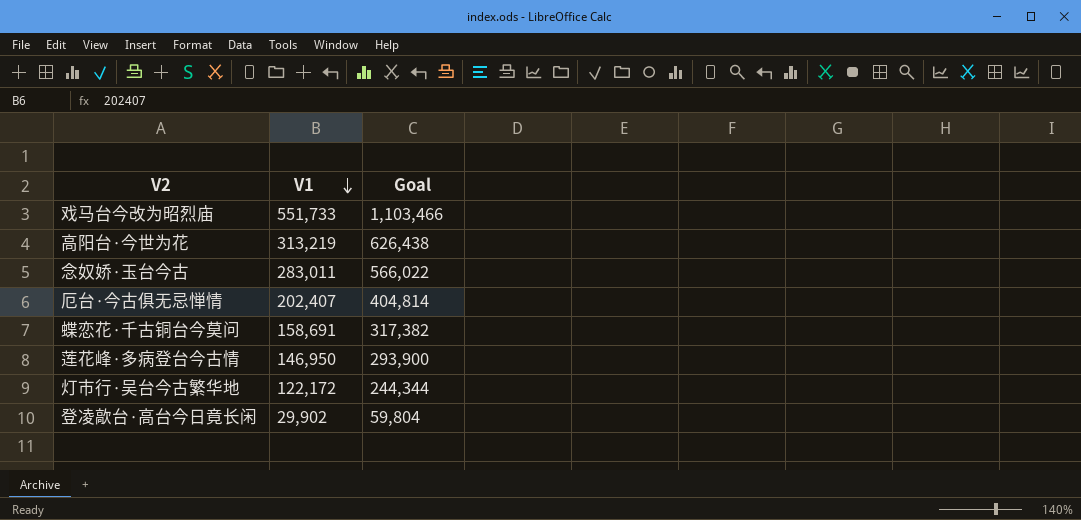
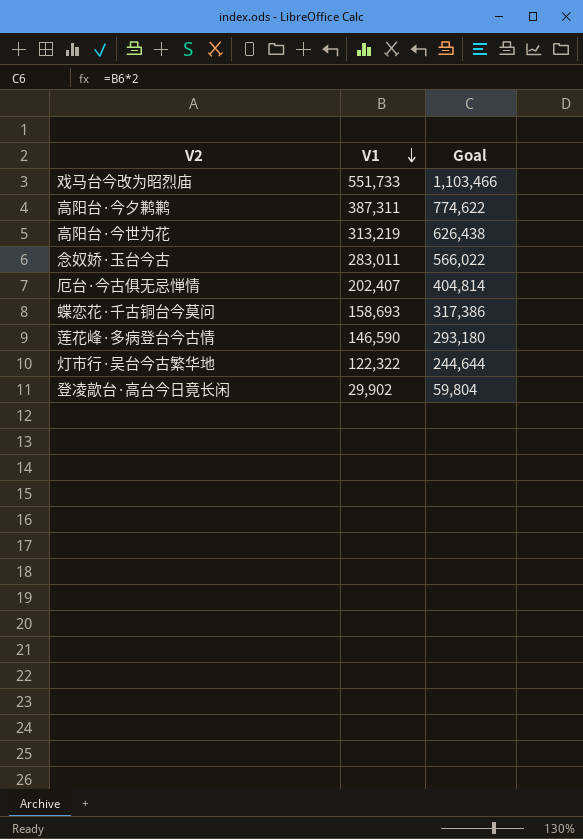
row 高阳台·今夕鹣鹣: none -> 387,311 | 774,622
蝶恋花·千古铜台今莫问 | V1: 158,691 -> 158,693
蝶恋花·千古铜台今莫问 | Goal: 317,382 -> 317,386
莲花峰·多病登台今古情 | V1: 146,950 -> 146,590
莲花峰·多病登台今古情 | Goal: 293,900 -> 293,180
灯市行·吴台今古繁华地 | V1: 122,172 -> 122,322
灯市行·吴台今古繁华地 | Goal: 244,344 -> 244,644

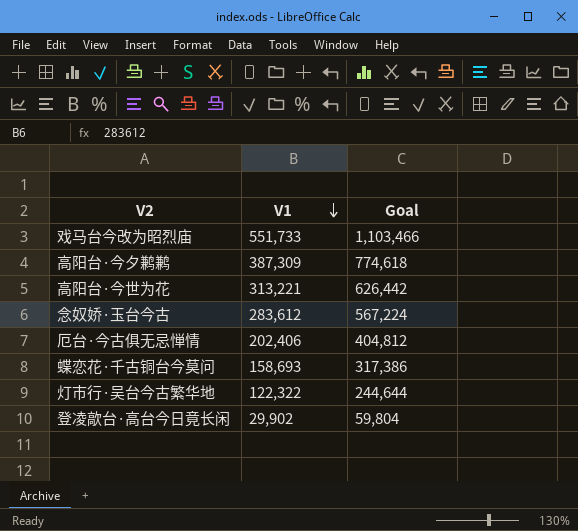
row 莲花峰·多病登台今古情: 146,590 | 293,180 -> none
高阳台·今夕鹣鹣 | V1: 387,311 -> 387,309
高阳台·今夕鹣鹣 | Goal: 774,622 -> 774,618
高阳台·今世为花 | V1: 313,219 -> 313,221
高阳台·今世为花 | Goal: 626,438 -> 626,442
念奴娇·玉台今古 | V1: 283,011 -> 283,612
念奴娇·玉台今古 | Goal: 566,022 -> 567,224
厄台·今古俱无忌惮情 | V1: 202,407 -> 202,406
厄台·今古俱无忌惮情 | Goal: 404,814 -> 404,812

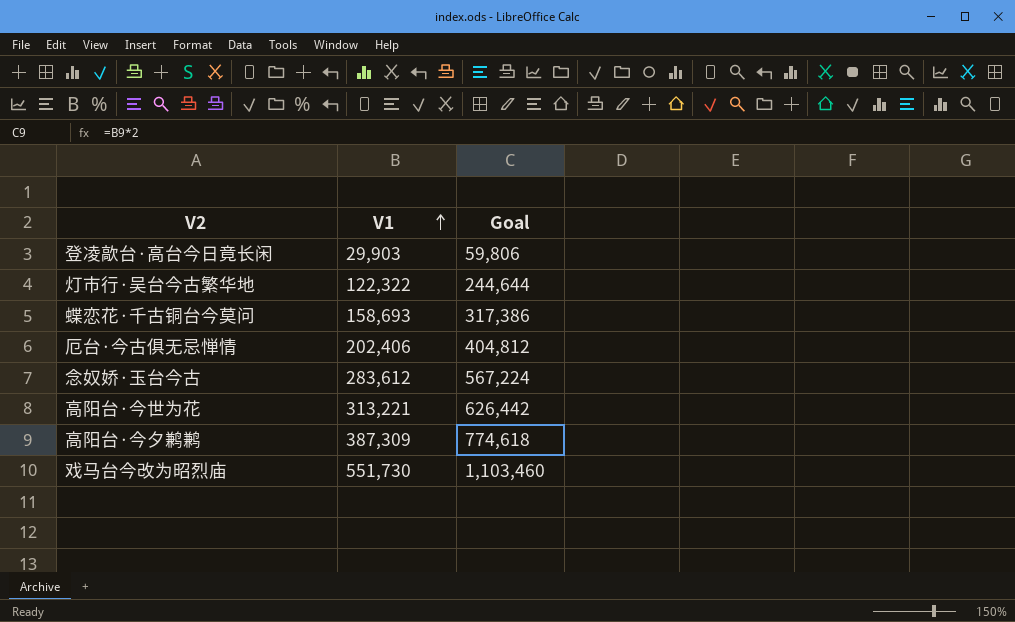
row order: V1 descending -> V1 ascending
登凌歊台·高台今日竟长闲 | V1: 29,902 -> 29,903
登凌歊台·高台今日竟长闲 | Goal: 59,804 -> 59,806
戏马台今改为昭烈庙 | V1: 551,733 -> 551,730
戏马台今改为昭烈庙 | Goal: 1,103,466 -> 1,103,460

